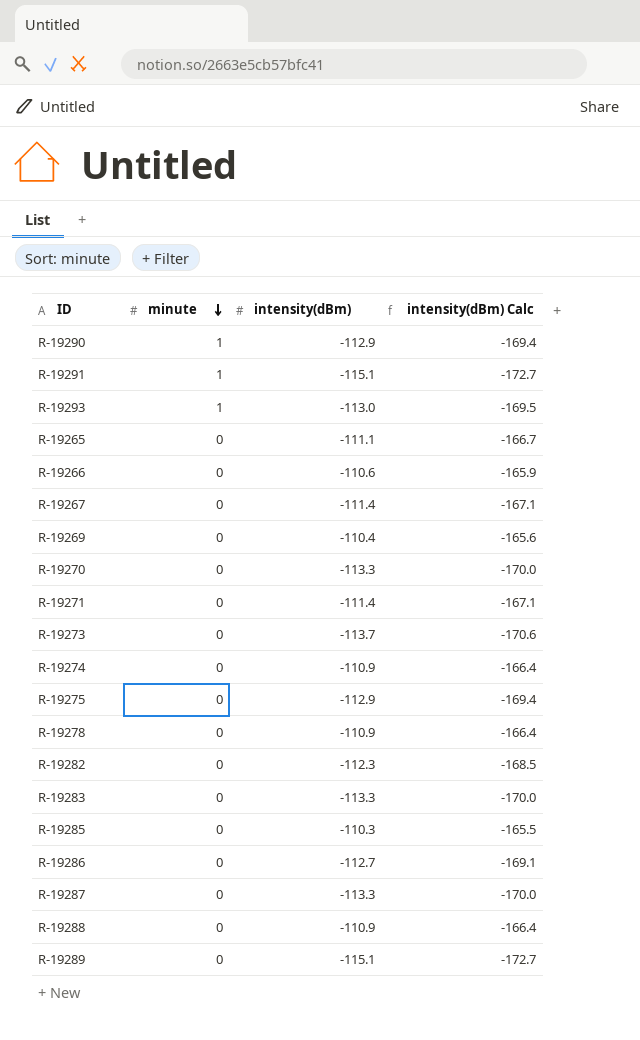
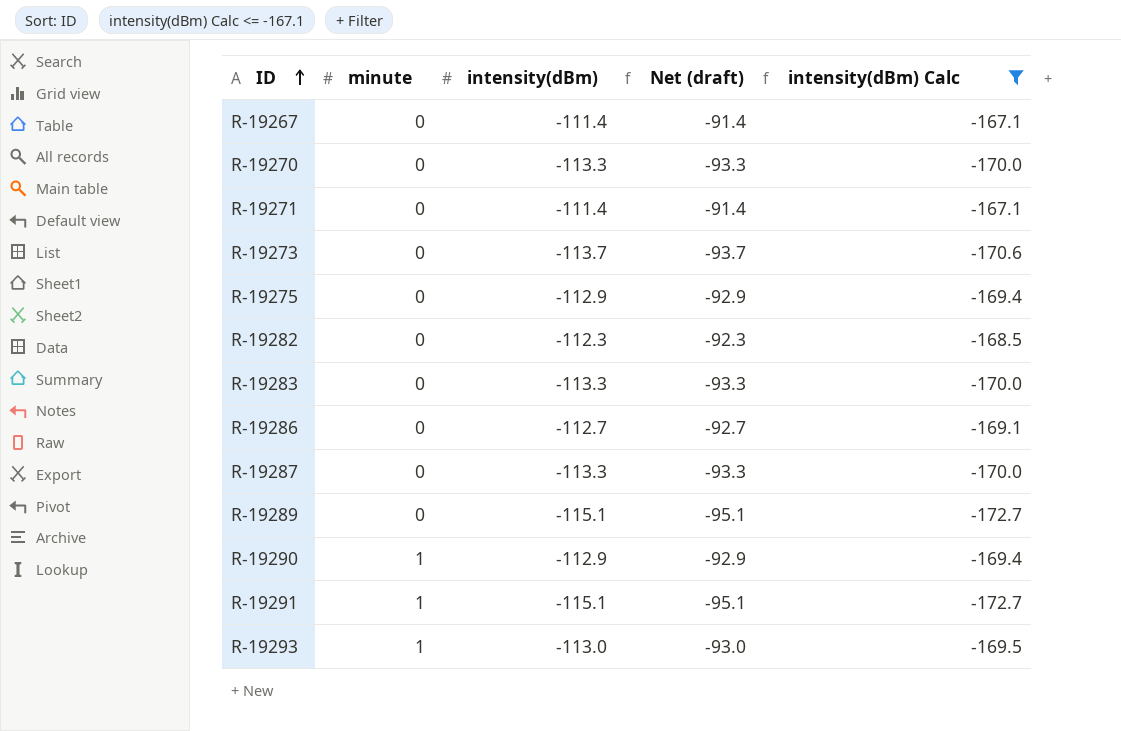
filter: none -> intensity(dBm) Calc <= -167.1
row order: minute descending -> ID ascending
column Net (draft) | formula: none -> [intensity(dBm)] + 20

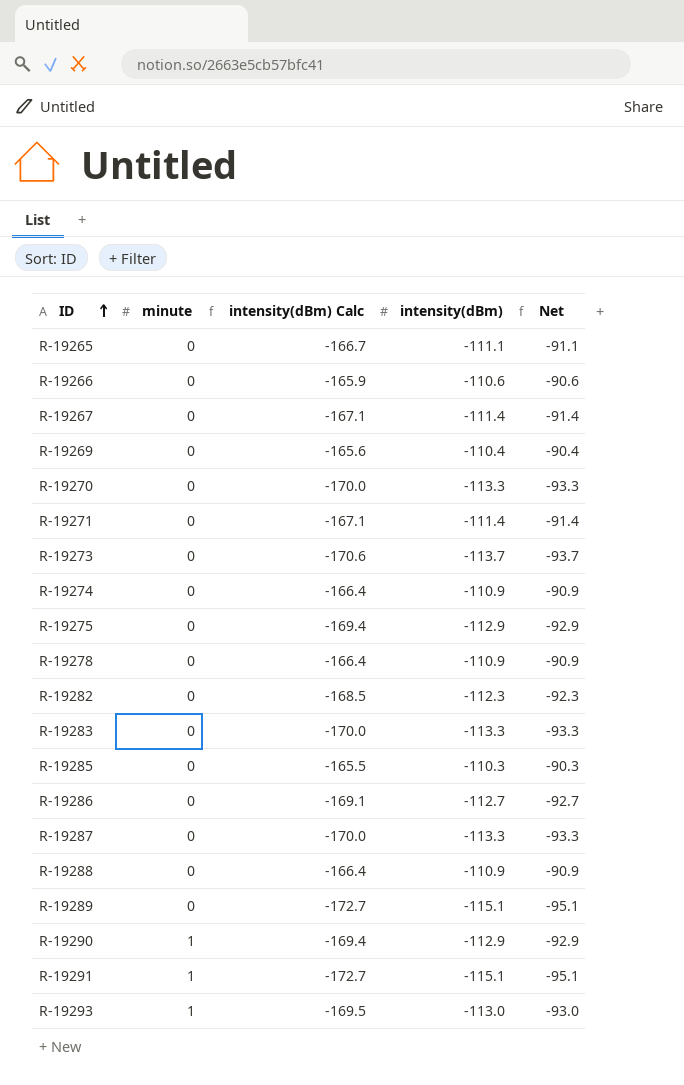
filter: intensity(dBm) Calc <= -167.1 -> none
column intensity(dBm) Calc | position: 5 -> 3
column name: Net (draft) -> Net

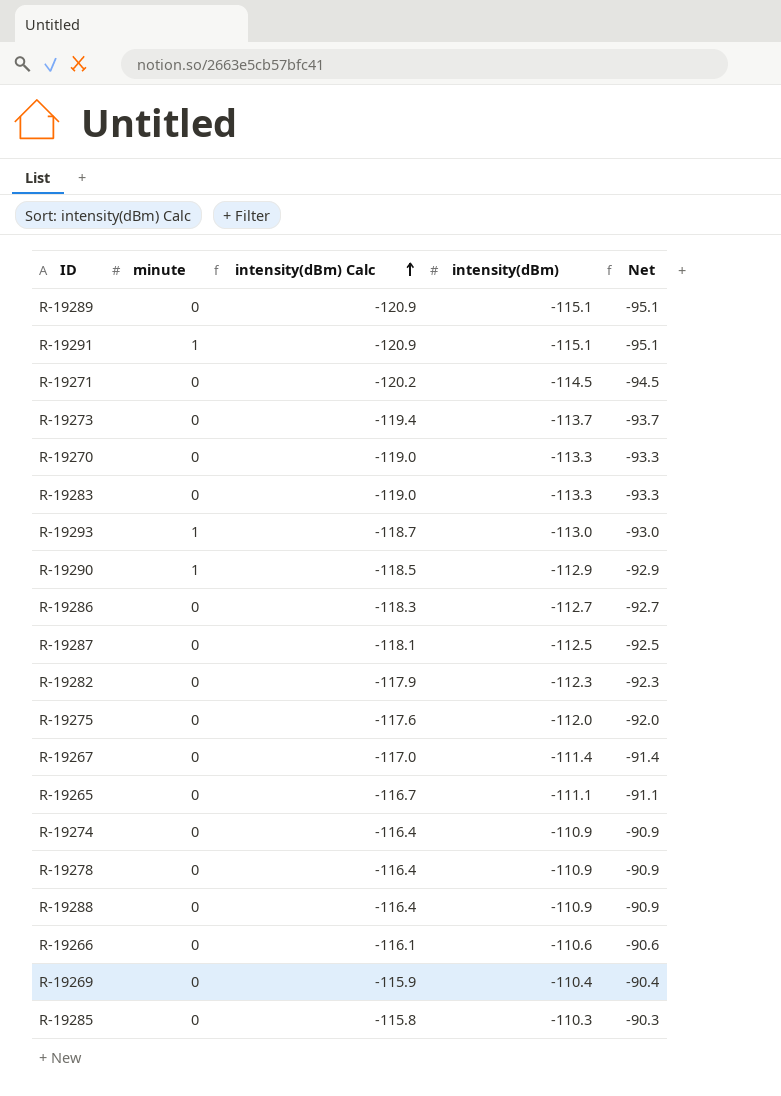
row order: ID ascending -> intensity(dBm) Calc ascending
column intensity(dBm) Calc | formula: [intensity(dBm)] * 1.5 -> [intensity(dBm)] * 1.05
R-19271 | intensity(dBm): -111.4 -> -114.5
R-19271 | Net: -91.4 -> -94.5
R-19287 | intensity(dBm): -113.3 -> -112.5
R-19287 | Net: -93.3 -> -92.5
R-19275 | intensity(dBm): -112.9 -> -112.0
R-19275 | Net: -92.9 -> -92.0

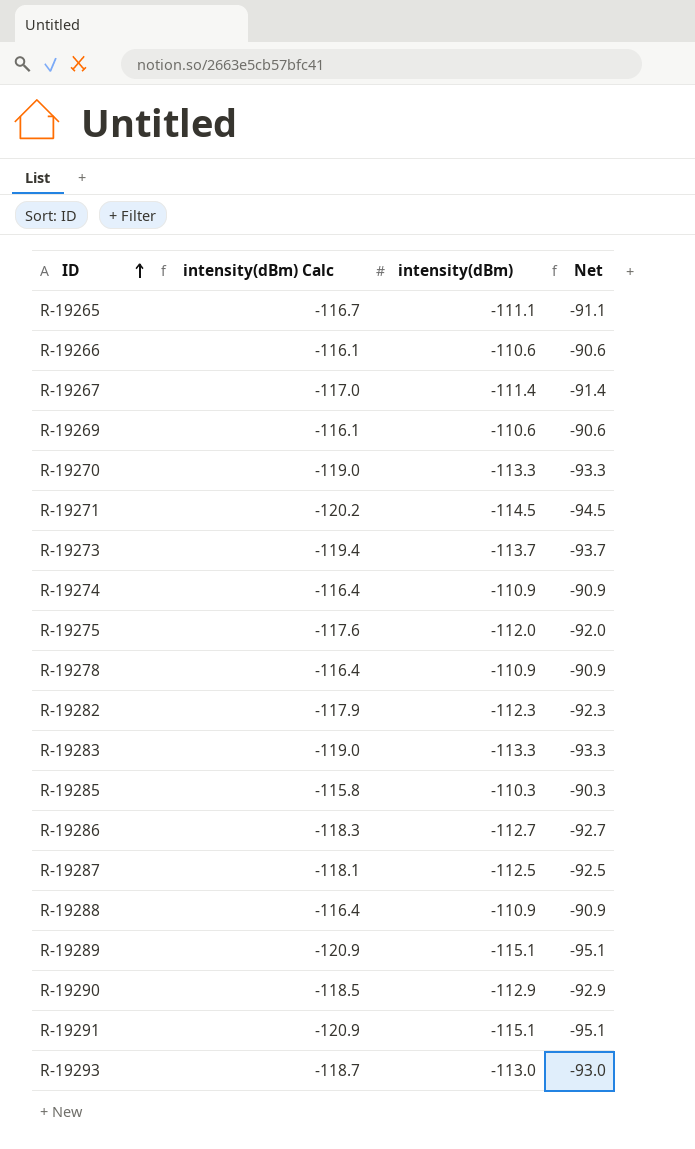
row order: intensity(dBm) Calc ascending -> ID ascending
column minute | position: 2 -> none
R-19269 | intensity(dBm) Calc: -115.9 -> -116.1
R-19269 | intensity(dBm): -110.4 -> -110.6
R-19269 | Net: -90.4 -> -90.6

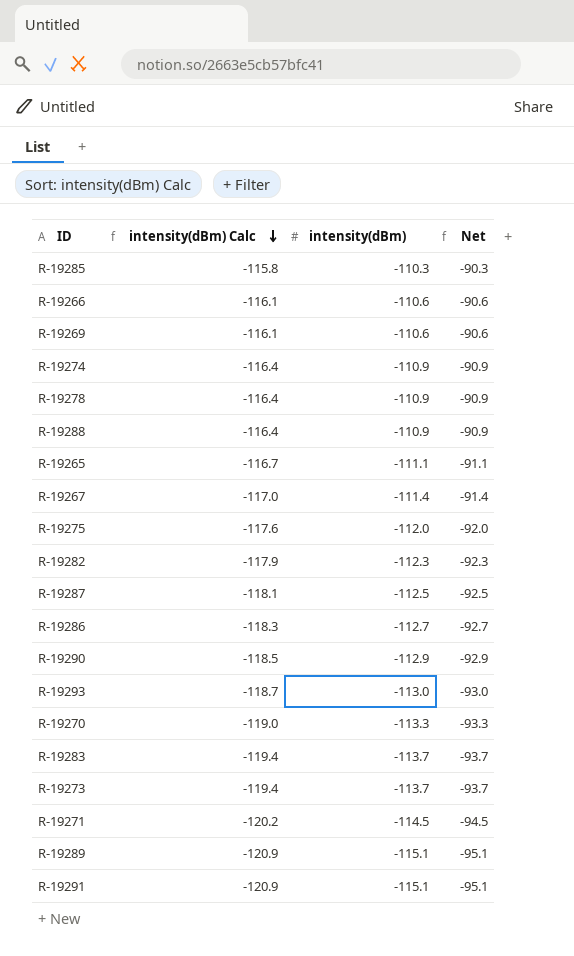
row order: ID ascending -> intensity(dBm) Calc descending
R-19283 | intensity(dBm) Calc: -119.0 -> -119.4
R-19283 | intensity(dBm): -113.3 -> -113.7
R-19283 | Net: -93.3 -> -93.7

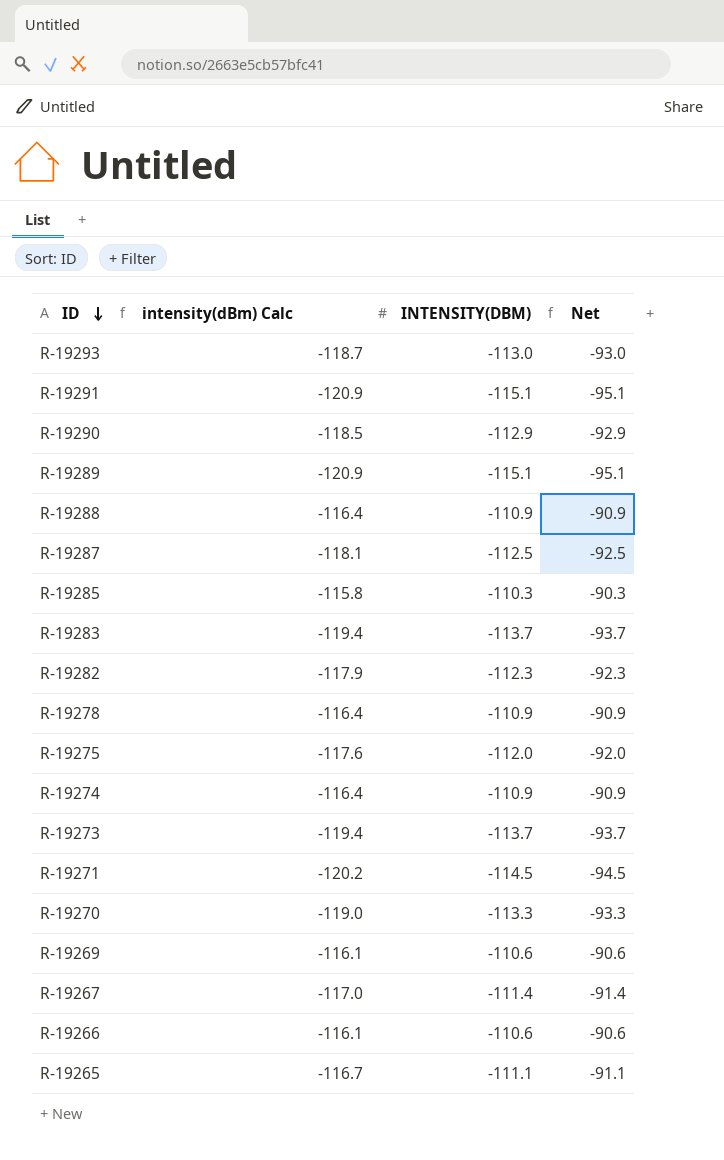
row order: intensity(dBm) Calc descending -> ID descending
column name: intensity(dBm) -> INTENSITY(DBM)
row R-19286: -118.3 | -112.7 | -92.7 -> none

